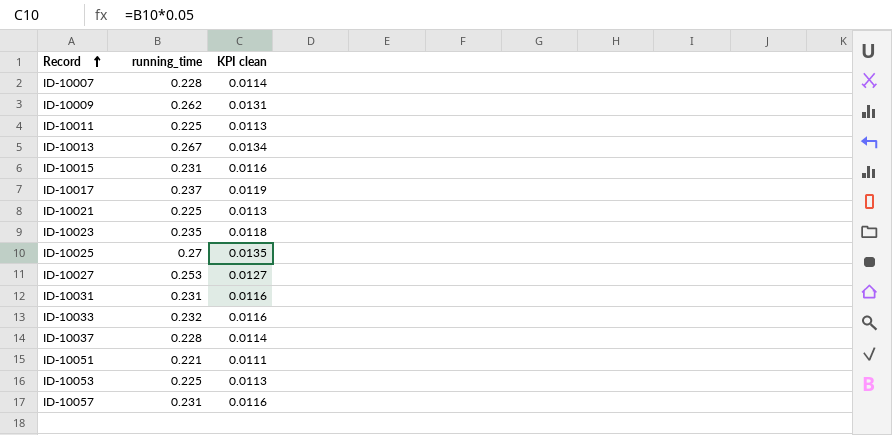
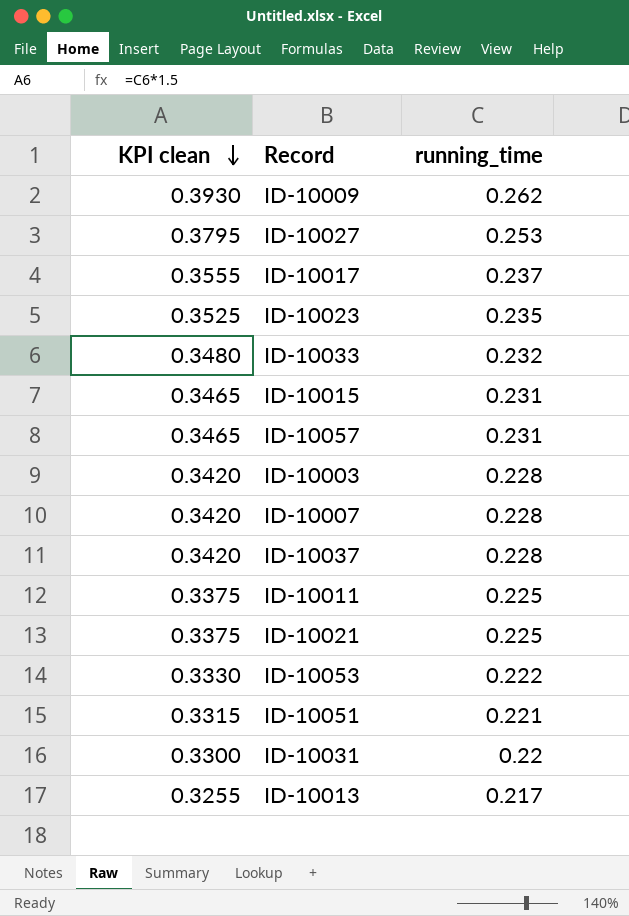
row order: Record ascending -> KPI clean descending
column KPI clean | formula: [running_time] * 0.05 -> [running_time] * 1.5
column KPI clean | position: 3 -> 1
row ID-10025: 0.27 | 0.0135 -> none
row ID-10003: none -> 0.3420 | 0.228
ID-10053 | running_time: 0.225 -> 0.222
ID-10031 | running_time: 0.231 -> 0.22
ID-10013 | running_time: 0.267 -> 0.217

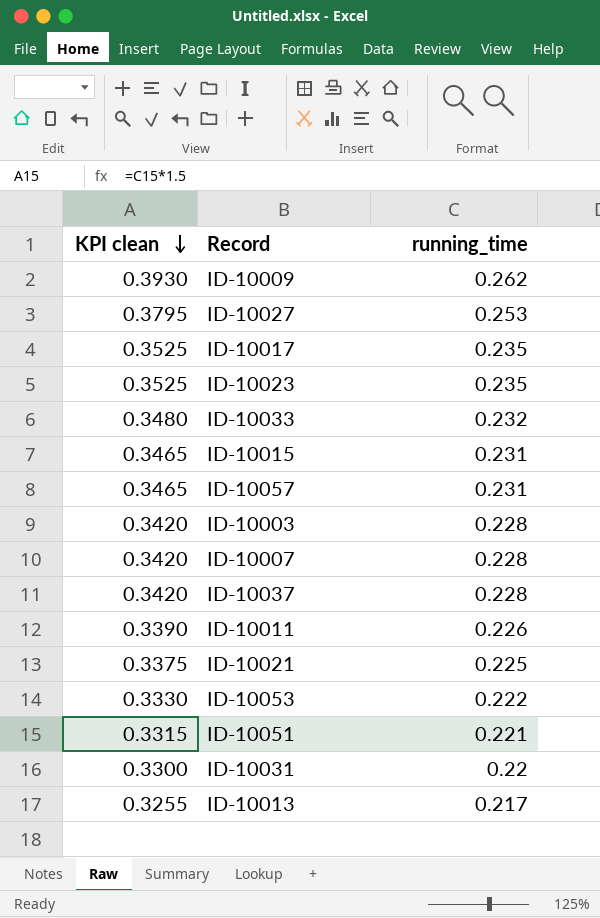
ID-10017 | KPI clean: 0.3555 -> 0.3525
ID-10017 | running_time: 0.237 -> 0.235
ID-10011 | KPI clean: 0.3375 -> 0.3390
ID-10011 | running_time: 0.225 -> 0.226

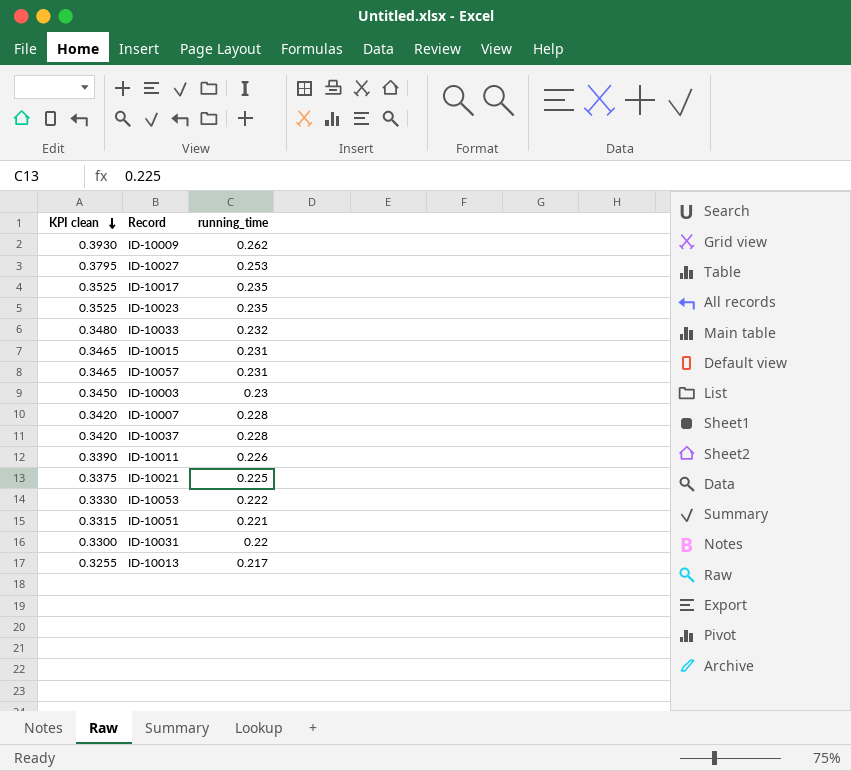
ID-10003 | KPI clean: 0.3420 -> 0.3450
ID-10003 | running_time: 0.228 -> 0.23

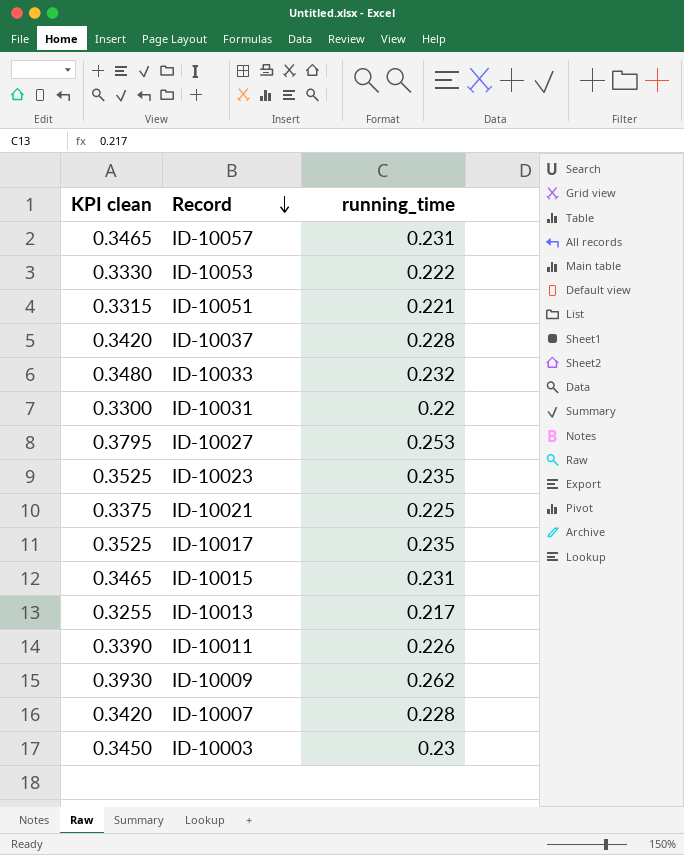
row order: KPI clean descending -> Record descending

